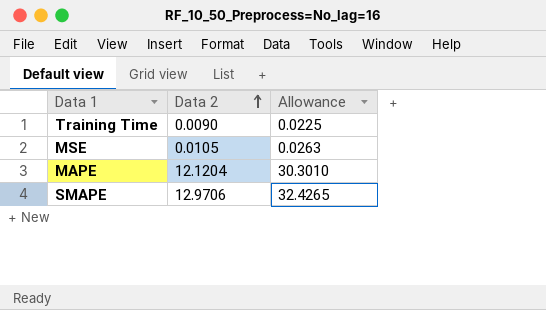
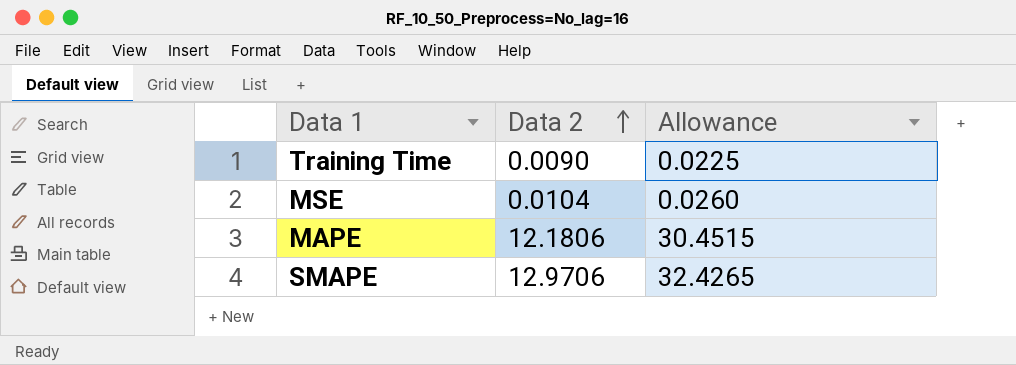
MSE | Data 2: 0.0105 -> 0.0104
MSE | Allowance: 0.0263 -> 0.0260
MAPE | Data 2: 12.1204 -> 12.1806
MAPE | Allowance: 30.3010 -> 30.4515

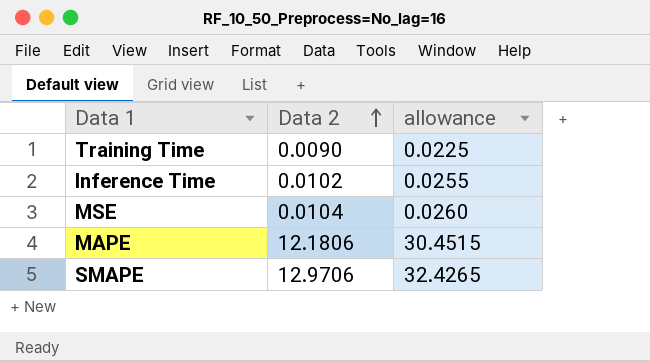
column name: Allowance -> allowance
row Inference Time: none -> 0.0102 | 0.0255

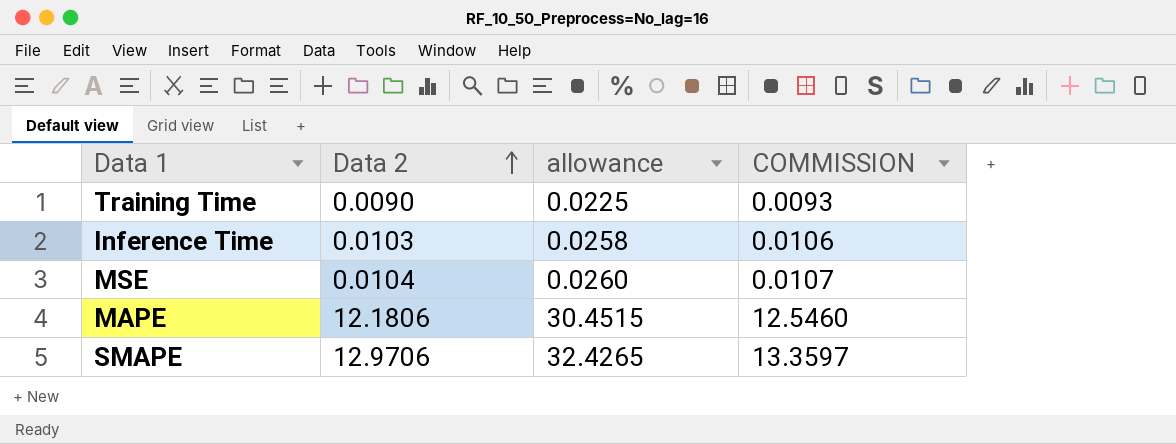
column COMMISSION | formula: none -> [Data 2] * 1.03
Inference Time | Data 2: 0.0102 -> 0.0103
Inference Time | allowance: 0.0255 -> 0.0258

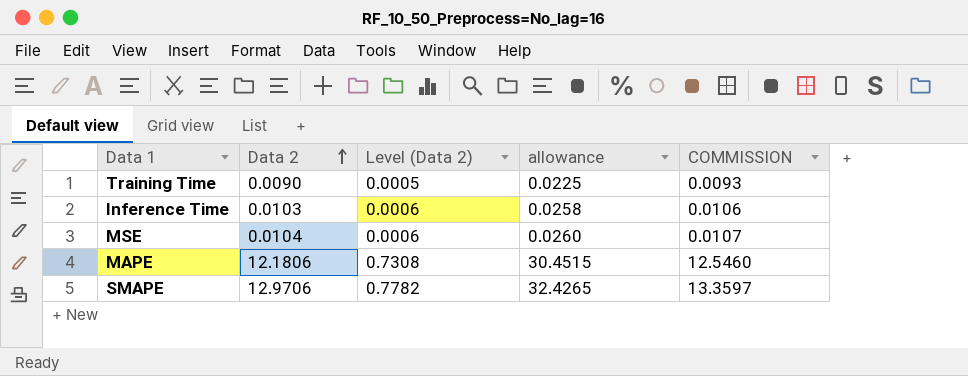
column Level (Data 2) | formula: none -> [Data 2] * 0.06

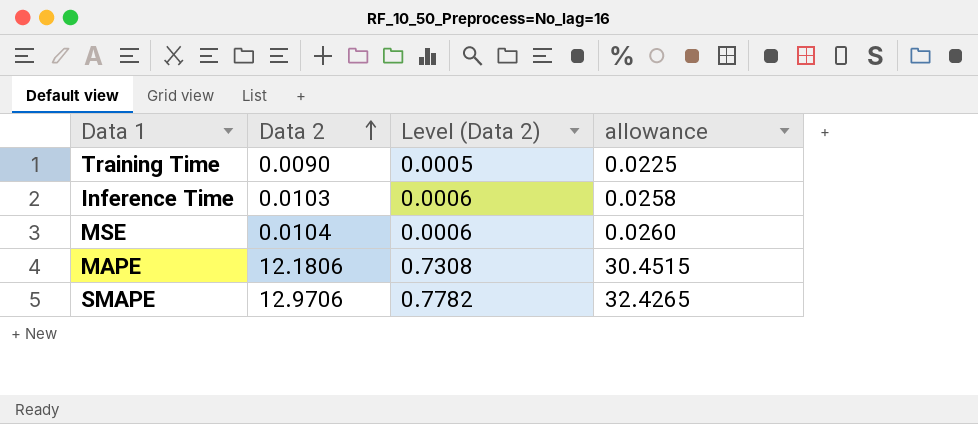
column COMMISSION | formula: [Data 2] * 1.03 -> none

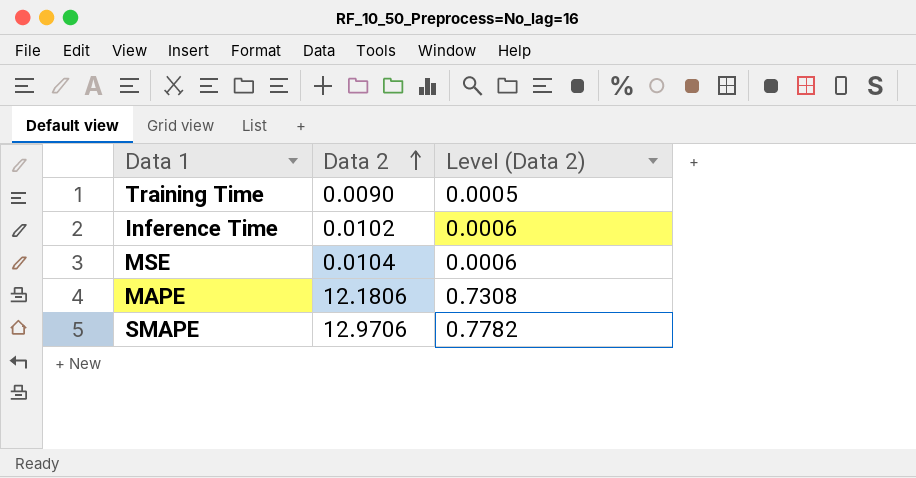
column allowance | formula: [Data 2] * 2.5 -> none
Inference Time | Data 2: 0.0103 -> 0.0102

